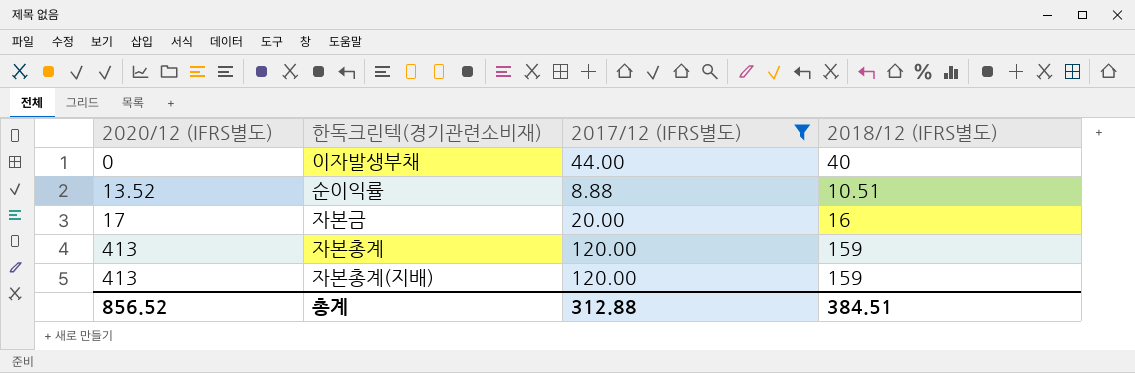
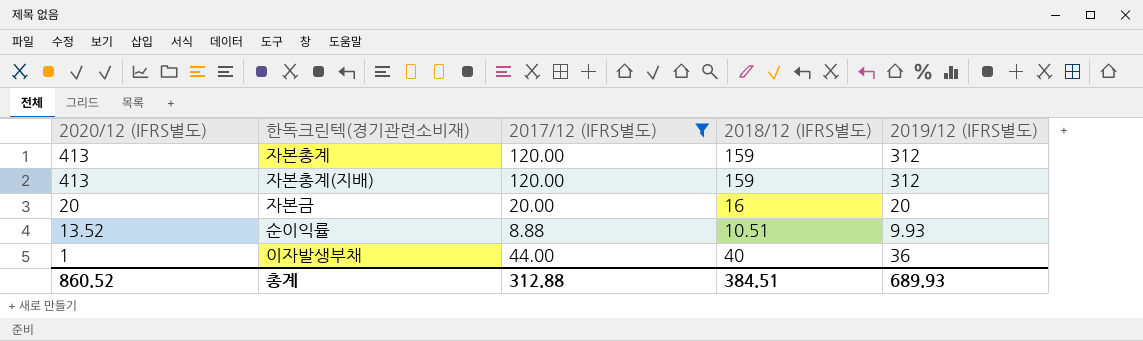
row order: 2020/12 (IFRS별도) ascending -> 2020/12 (IFRS별도) descending
column 2019/12 (IFRS별도) | position: none -> 5
자본금 | 2020/12 (IFRS별도): 17 -> 20
이자발생부채 | 2020/12 (IFRS별도): 0 -> 1
총계 | 2020/12 (IFRS별도): 856.52 -> 860.52

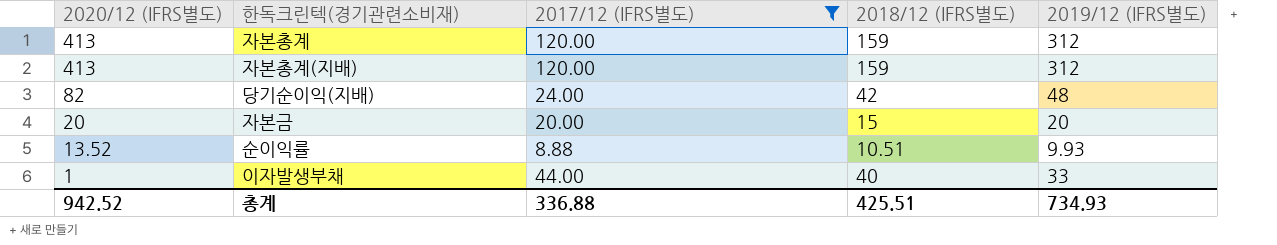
row 당기순이익(지배): none -> 82 | 24.00 | 42 | 48
자본금 | 2018/12 (IFRS별도): 16 -> 15
이자발생부채 | 2019/12 (IFRS별도): 36 -> 33
총계 | 2020/12 (IFRS별도): 860.52 -> 942.52
총계 | 2017/12 (IFRS별도): 312.88 -> 336.88
총계 | 2018/12 (IFRS별도): 384.51 -> 425.51
총계 | 2019/12 (IFRS별도): 689.93 -> 734.93

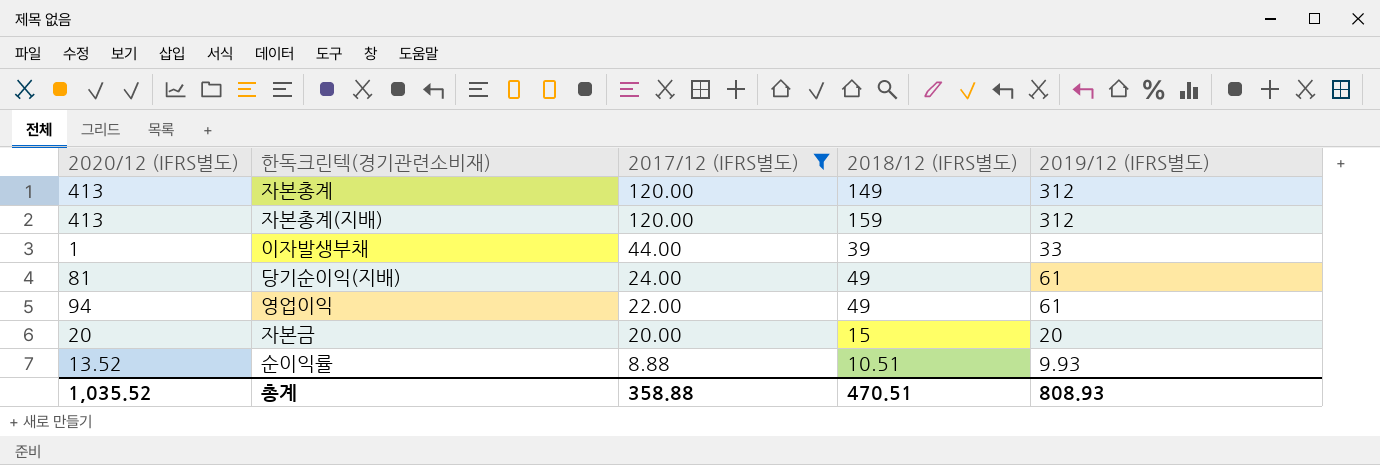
row order: 2020/12 (IFRS별도) descending -> 2017/12 (IFRS별도) descending
자본총계 | 2018/12 (IFRS별도): 159 -> 149
이자발생부채 | 2018/12 (IFRS별도): 40 -> 39
당기순이익(지배) | 2020/12 (IFRS별도): 82 -> 81
당기순이익(지배) | 2018/12 (IFRS별도): 42 -> 49
당기순이익(지배) | 2019/12 (IFRS별도): 48 -> 61
row 영업이익: none -> 94 | 22.00 | 49 | 61
총계 | 2020/12 (IFRS별도): 942.52 -> 1,035.52
총계 | 2017/12 (IFRS별도): 336.88 -> 358.88
총계 | 2018/12 (IFRS별도): 425.51 -> 470.51
총계 | 2019/12 (IFRS별도): 734.93 -> 808.93

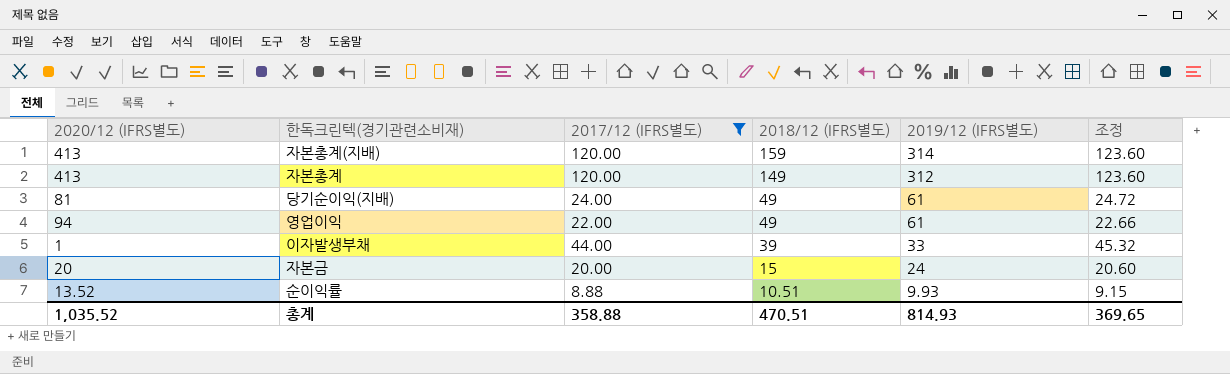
row order: 2017/12 (IFRS별도) descending -> 2018/12 (IFRS별도) descending
column 조정 | formula: none -> [2017/12 (IFRS별도)] * 1.03
자본총계(지배) | 2019/12 (IFRS별도): 312 -> 314
자본금 | 2019/12 (IFRS별도): 20 -> 24
총계 | 2019/12 (IFRS별도): 808.93 -> 814.93

